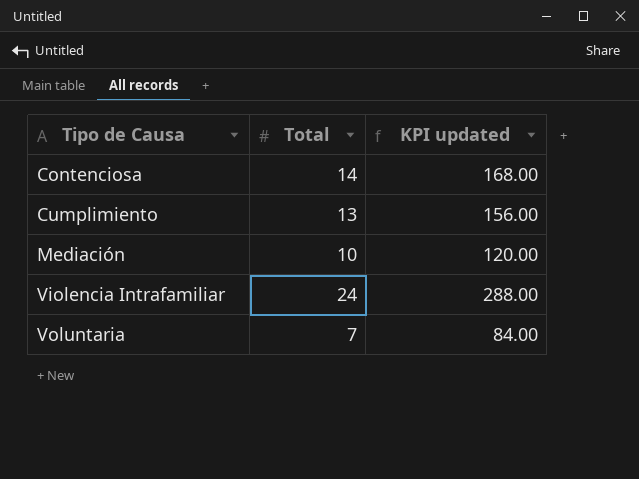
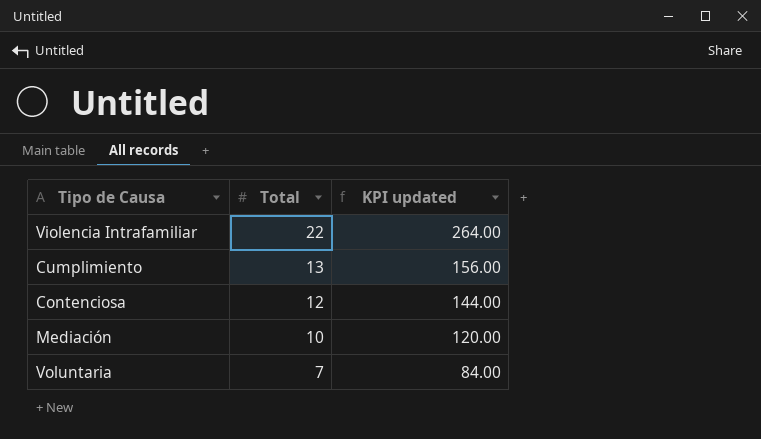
row order: Tipo de Causa ascending -> Total descending
Violencia Intrafamiliar | Total: 24 -> 22
Violencia Intrafamiliar | KPI updated: 288.00 -> 264.00
Contenciosa | Total: 14 -> 12
Contenciosa | KPI updated: 168.00 -> 144.00

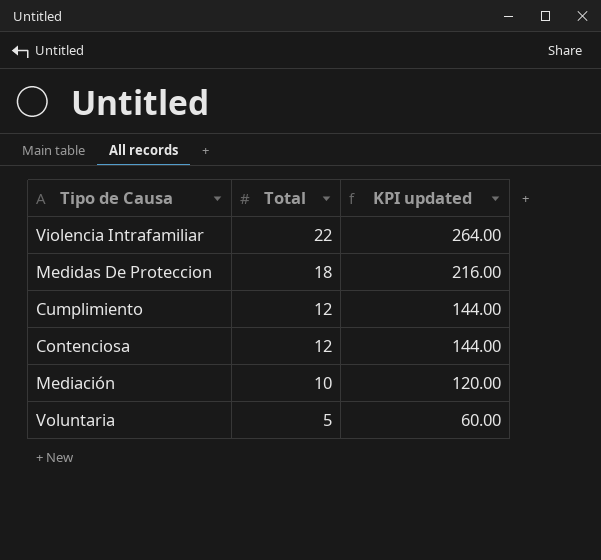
row Medidas De Proteccion: none -> 18 | 216.00
Cumplimiento | Total: 13 -> 12
Cumplimiento | KPI updated: 156.00 -> 144.00
Voluntaria | Total: 7 -> 5
Voluntaria | KPI updated: 84.00 -> 60.00

